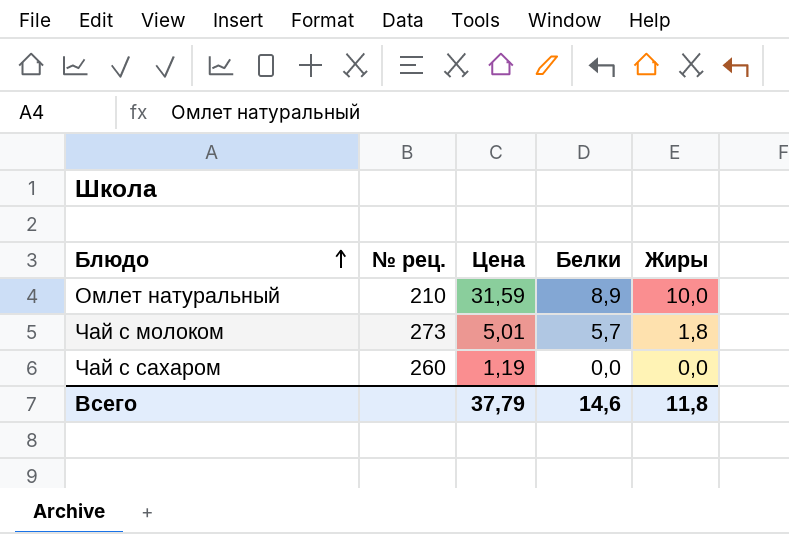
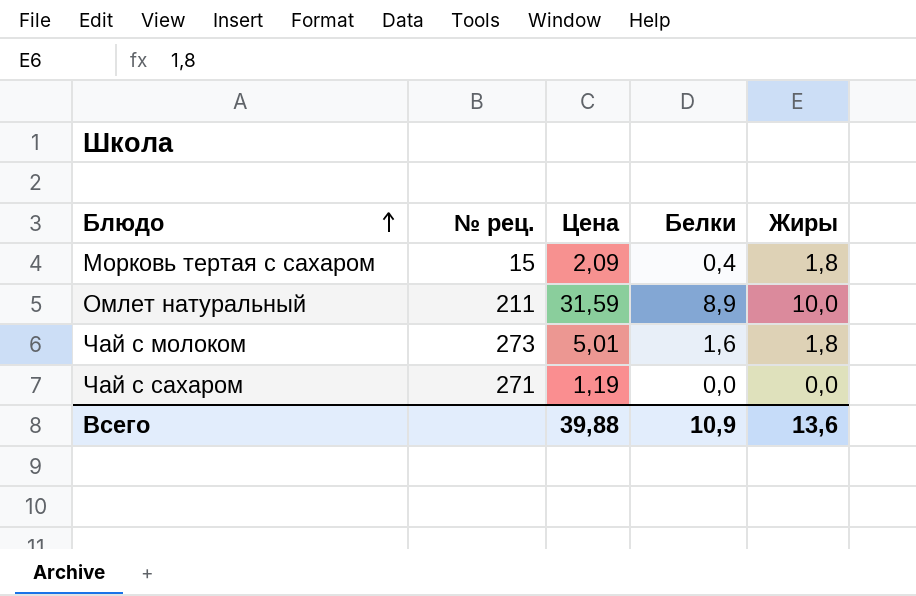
row Морковь тертая с сахаром: none -> 15 | 2,09 | 0,4 | 1,8
Омлет натуральный | № рец.: 210 -> 211
Чай с молоком | Белки: 5,7 -> 1,6
Чай с сахаром | № рец.: 260 -> 271
Всего | Цена: 37,79 -> 39,88
Всего | Белки: 14,6 -> 10,9
Всего | Жиры: 11,8 -> 13,6

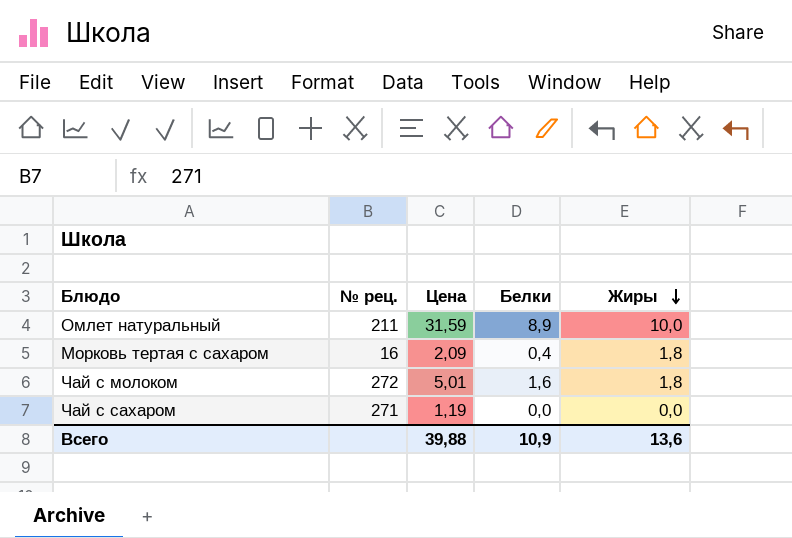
row order: Блюдо ascending -> Жиры descending
Морковь тертая с сахаром | № рец.: 15 -> 16
Чай с молоком | № рец.: 273 -> 272

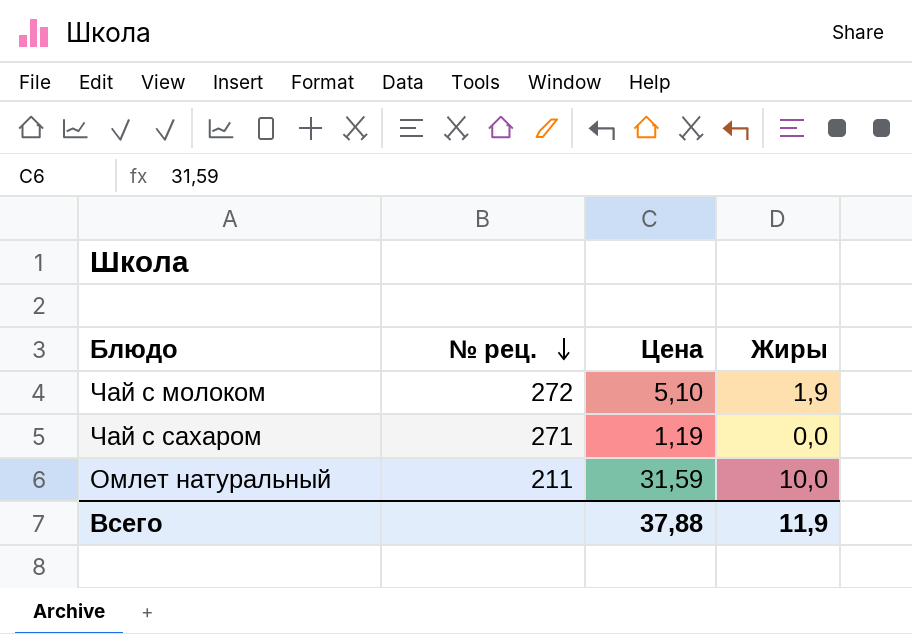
row order: Жиры descending -> № рец. descending
column Белки | position: 4 -> none
row Морковь тертая с сахаром: 16 | 2,09 | 0,4 | 1,8 -> none
Чай с молоком | Цена: 5,01 -> 5,10
Чай с молоком | Жиры: 1,8 -> 1,9
Всего | Цена: 39,88 -> 37,88
Всего | Жиры: 13,6 -> 11,9

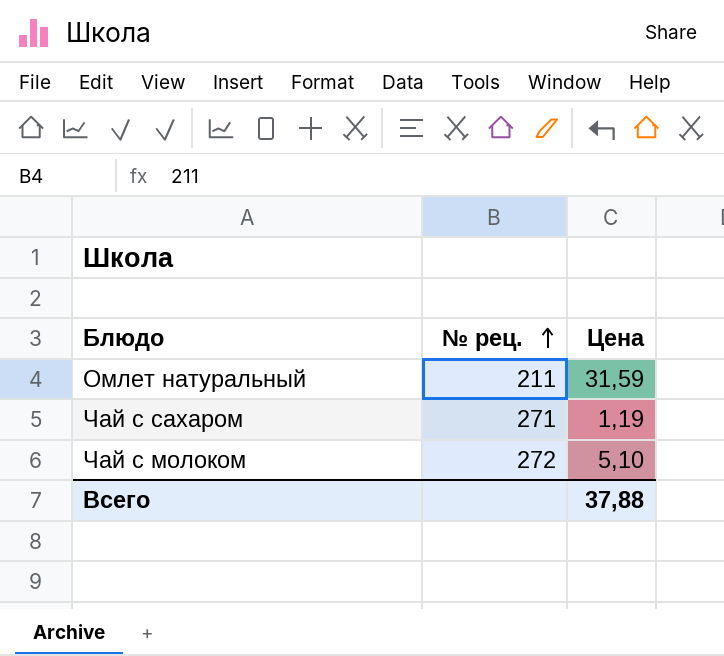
row order: № рец. descending -> № рец. ascending
column Жиры | position: 4 -> none

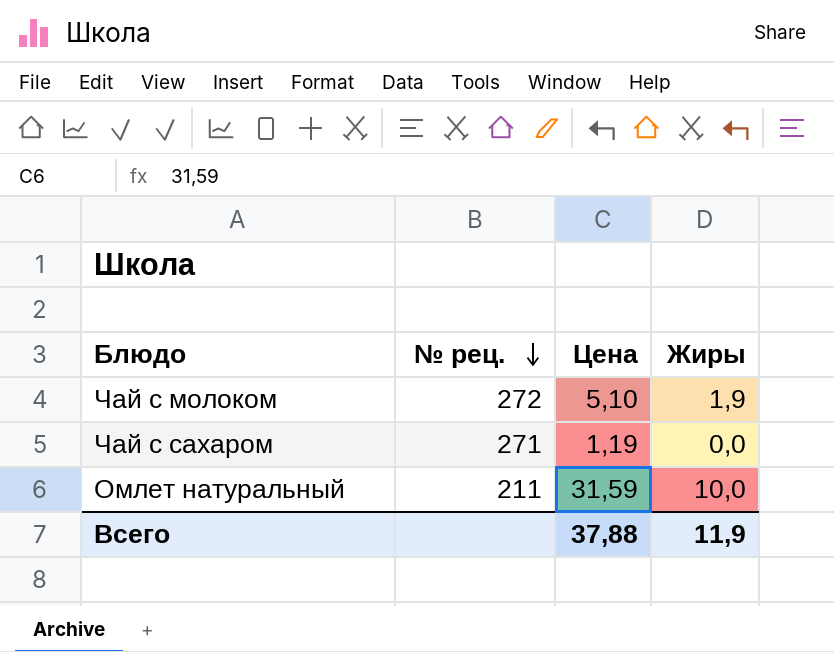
row order: № рец. ascending -> № рец. descending
column Жиры | position: none -> 4

